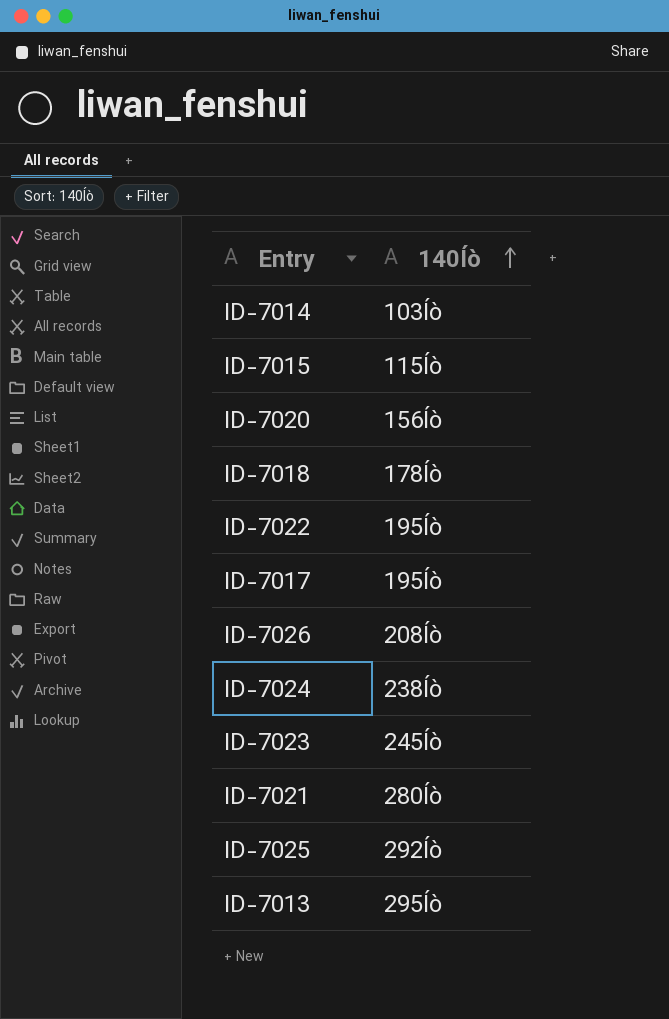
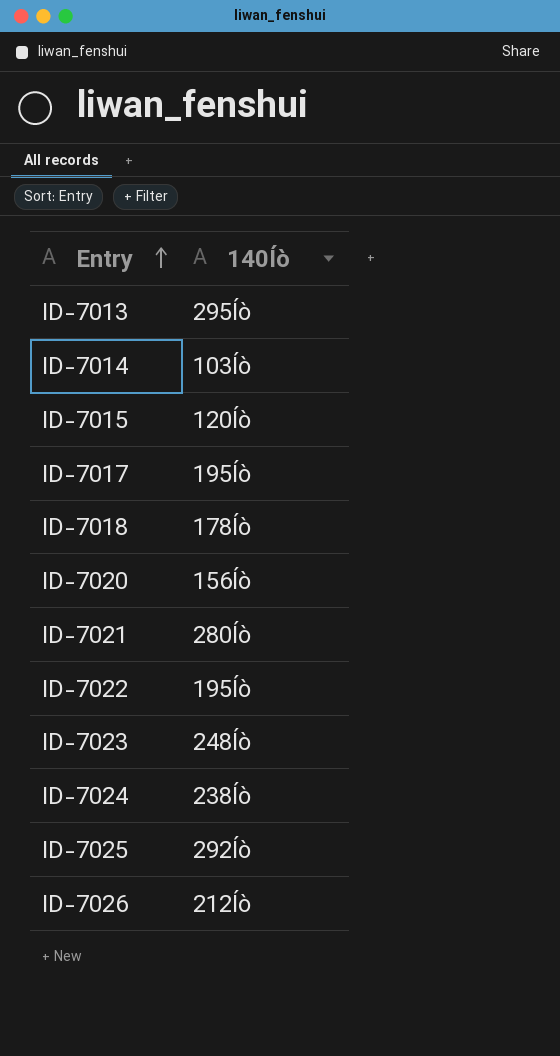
row order: 140Íò ascending -> Entry ascending
ID-7015 | 140Íò: 115Íò -> 120Íò
ID-7023 | 140Íò: 245Íò -> 248Íò
ID-7026 | 140Íò: 208Íò -> 212Íò

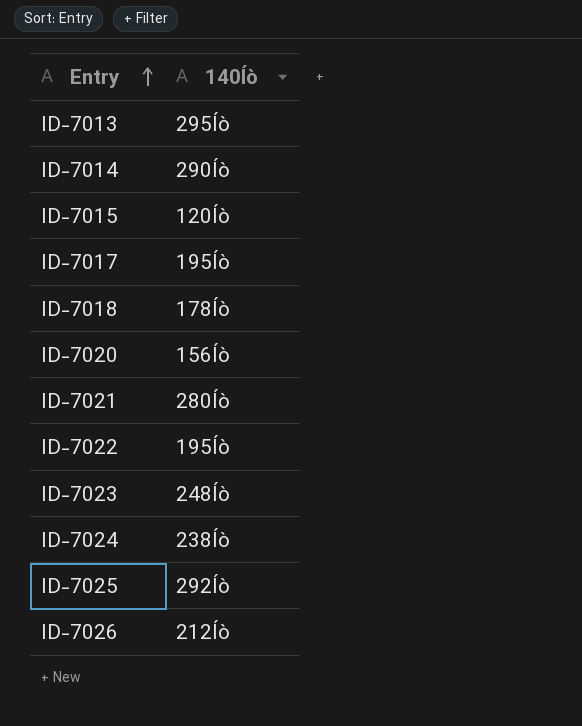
ID-7014 | 140Íò: 103Íò -> 290Íò

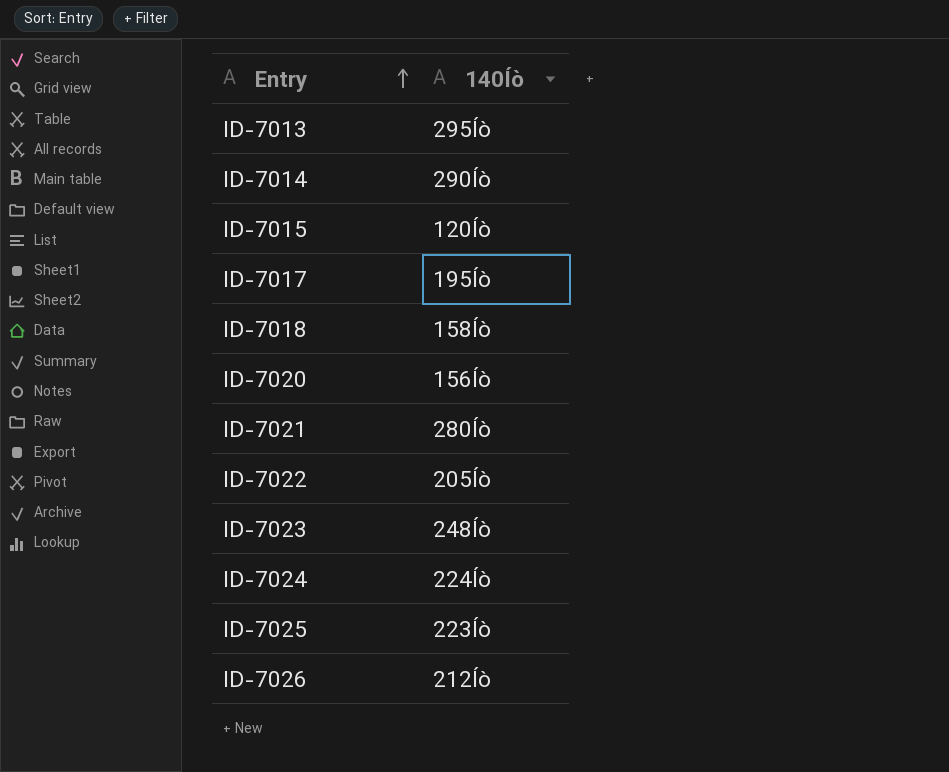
ID-7018 | 140Íò: 178Íò -> 158Íò
ID-7022 | 140Íò: 195Íò -> 205Íò
ID-7024 | 140Íò: 238Íò -> 224Íò
ID-7025 | 140Íò: 292Íò -> 223Íò

